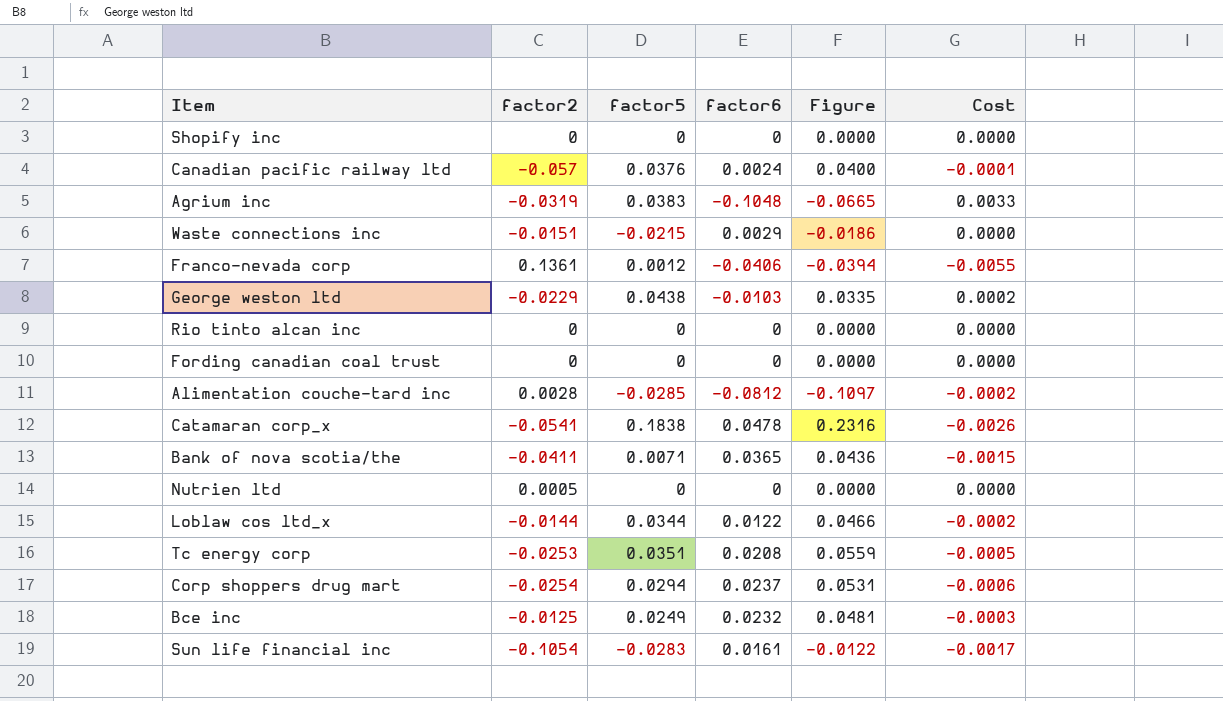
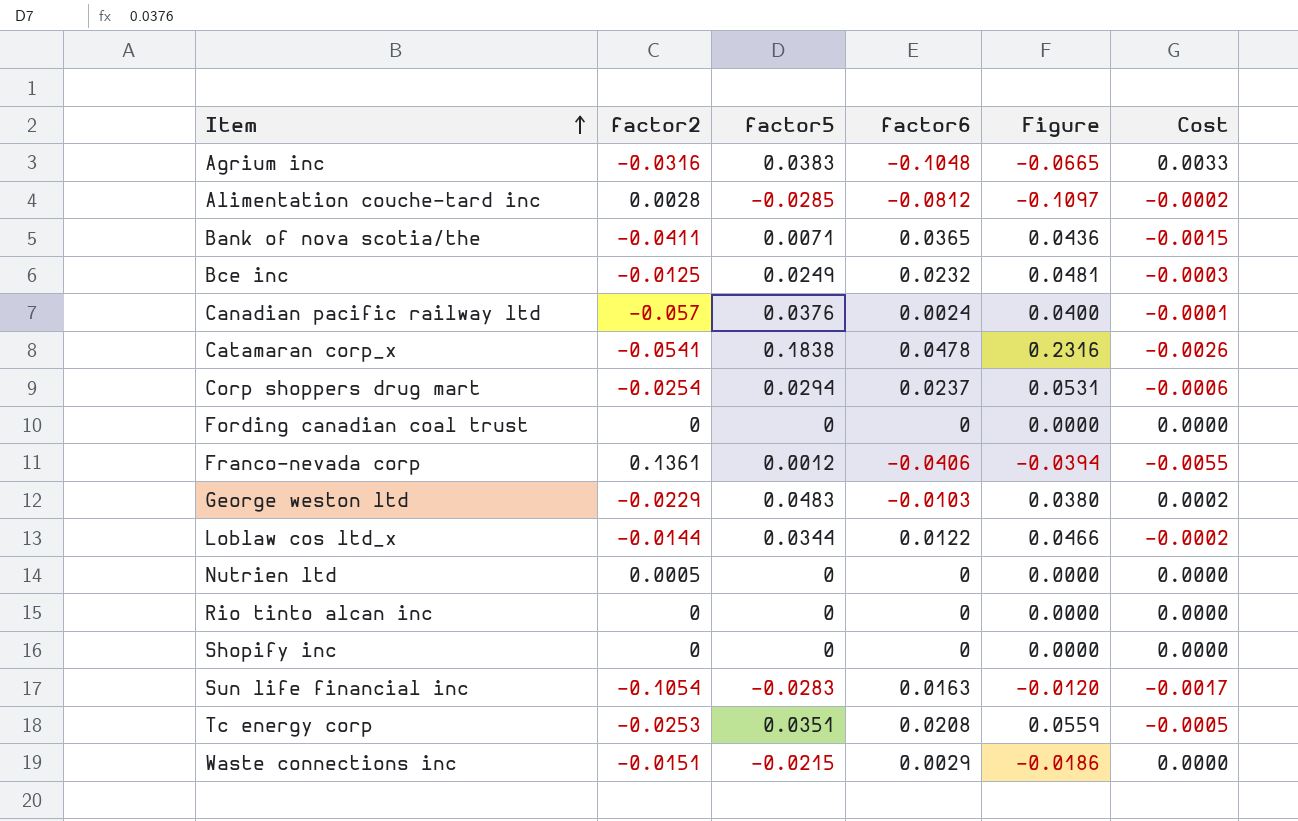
row order: none -> Item ascending
Agrium inc | factor2: -0.0319 -> -0.0316
George weston ltd | factor5: 0.0438 -> 0.0483
George weston ltd | Figure: 0.0335 -> 0.0380
Sun life financial inc | factor6: 0.0161 -> 0.0163
Sun life financial inc | Figure: -0.0122 -> -0.0120

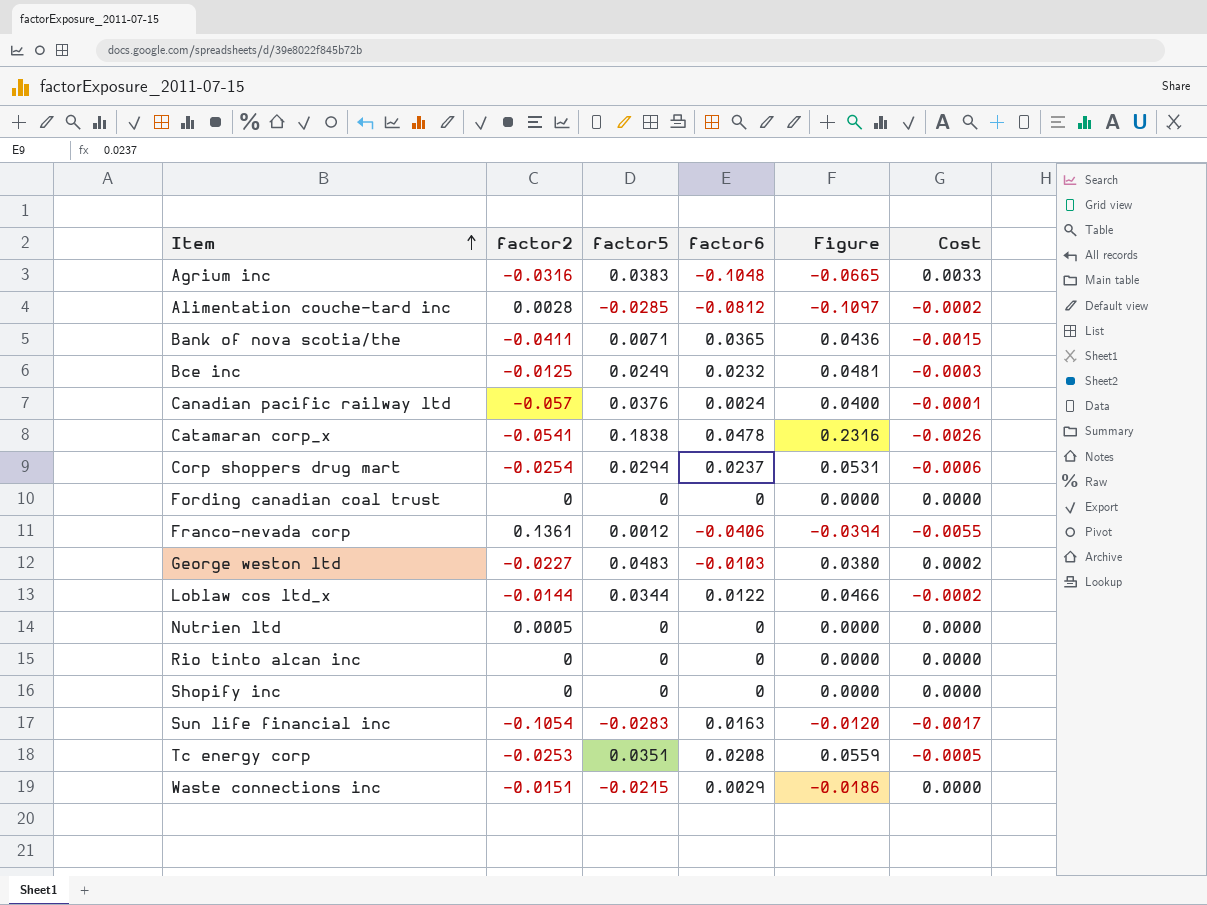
George weston ltd | factor2: -0.0229 -> -0.0227

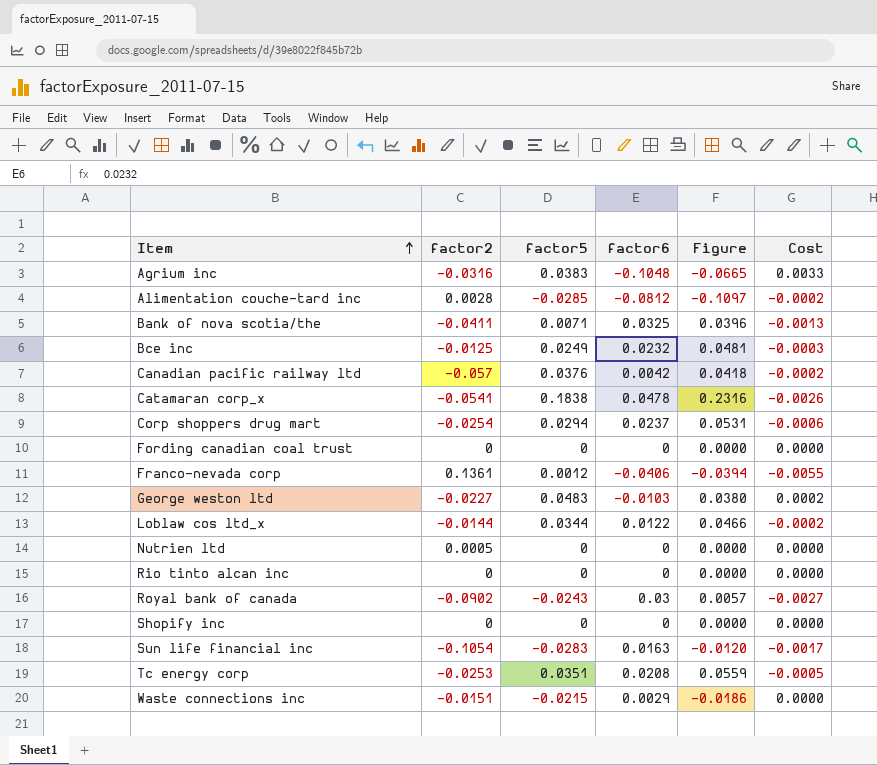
Bank of nova scotia/the | factor6: 0.0365 -> 0.0325
Bank of nova scotia/the | Figure: 0.0436 -> 0.0396
Bank of nova scotia/the | Cost: -0.0015 -> -0.0013
Canadian pacific railway ltd | factor6: 0.0024 -> 0.0042
Canadian pacific railway ltd | Figure: 0.0400 -> 0.0418
Canadian pacific railway ltd | Cost: -0.0001 -> -0.0002
row Royal bank of canada: none -> -0.0902 | -0.0243 | 0.03 | 0.0057 | -0.0027

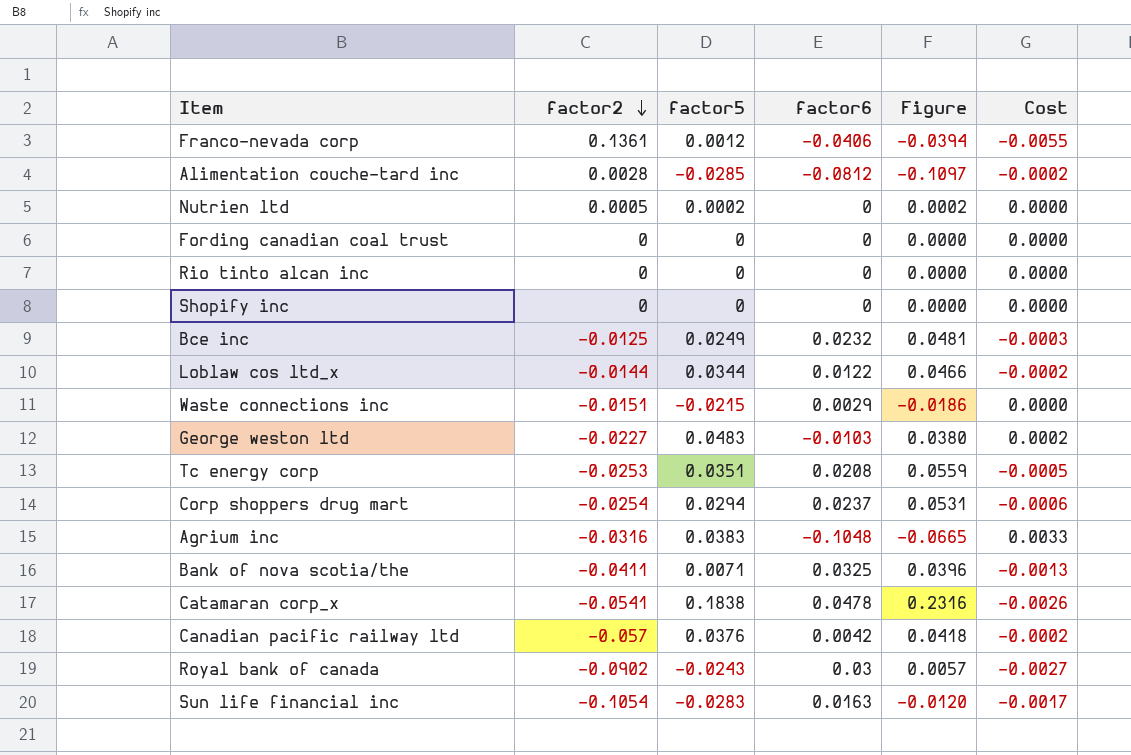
row order: Item ascending -> factor2 descending
Nutrien ltd | factor5: 0 -> 0.0002
Nutrien ltd | Figure: 0.0000 -> 0.0002

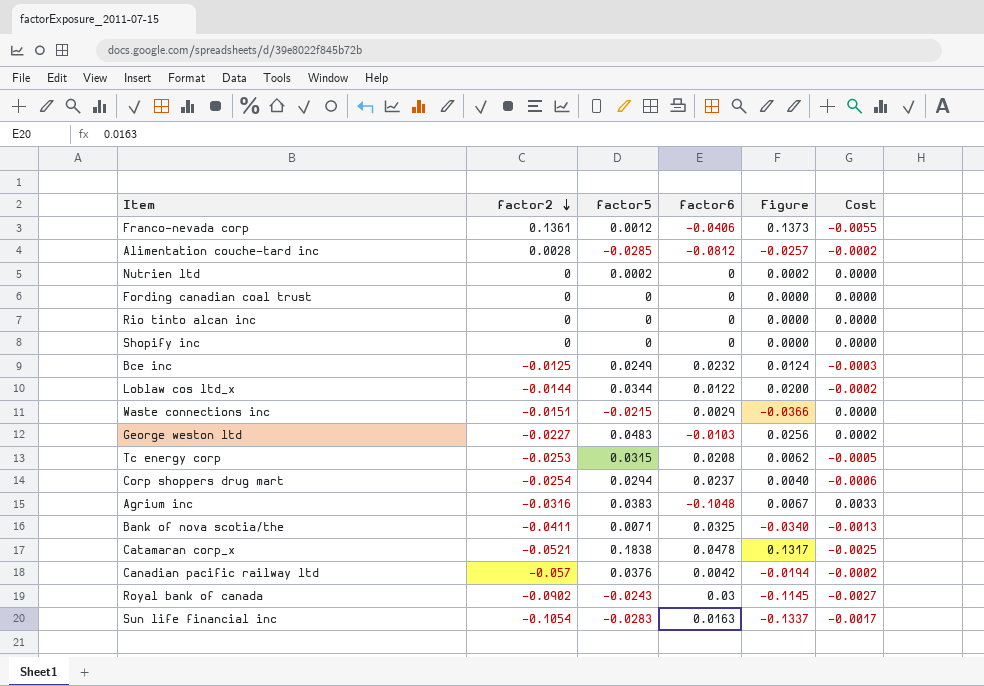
column Figure | formula: [factor5] + [factor6] -> [factor2] + [factor5]
Nutrien ltd | factor2: 0.0005 -> 0
Tc energy corp | factor5: 0.0351 -> 0.0315
Catamaran corp_x | factor2: -0.0541 -> -0.0521
Catamaran corp_x | Cost: -0.0026 -> -0.0025

